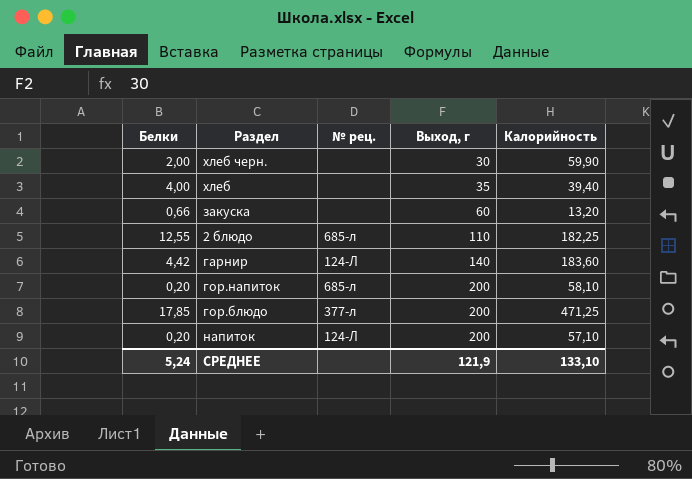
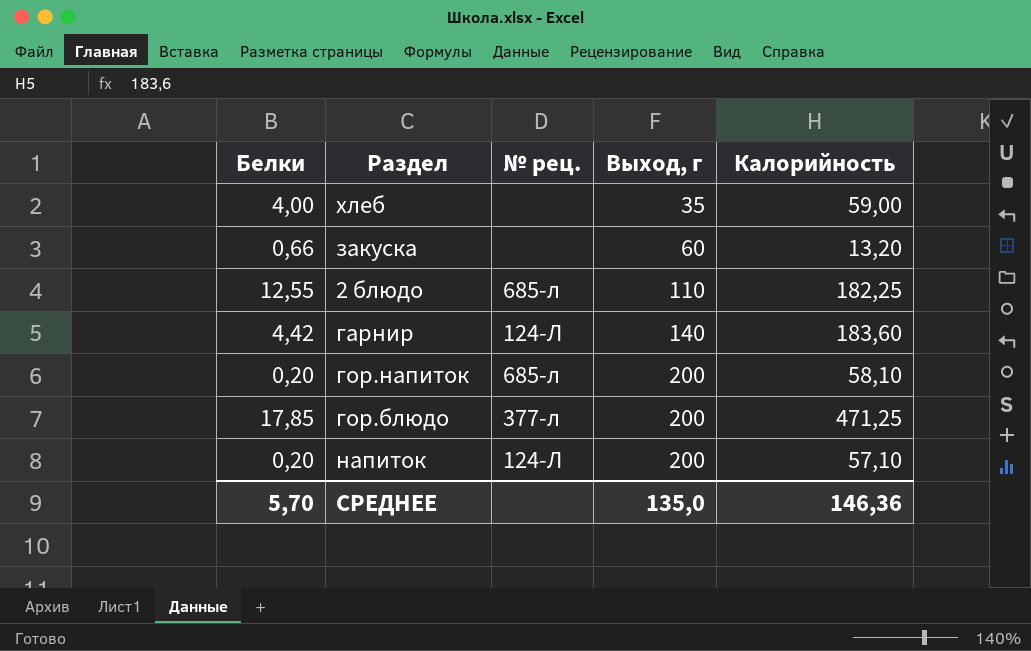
row хлеб черн.: 2,00 | none | 30 | 59,90 -> none
хлеб | Калорийность: 39,40 -> 59,00
СРЕДНЕЕ | Белки: 5,24 -> 5,70
СРЕДНЕЕ | Выход, г: 121,9 -> 135,0
СРЕДНЕЕ | Калорийность: 133,10 -> 146,36

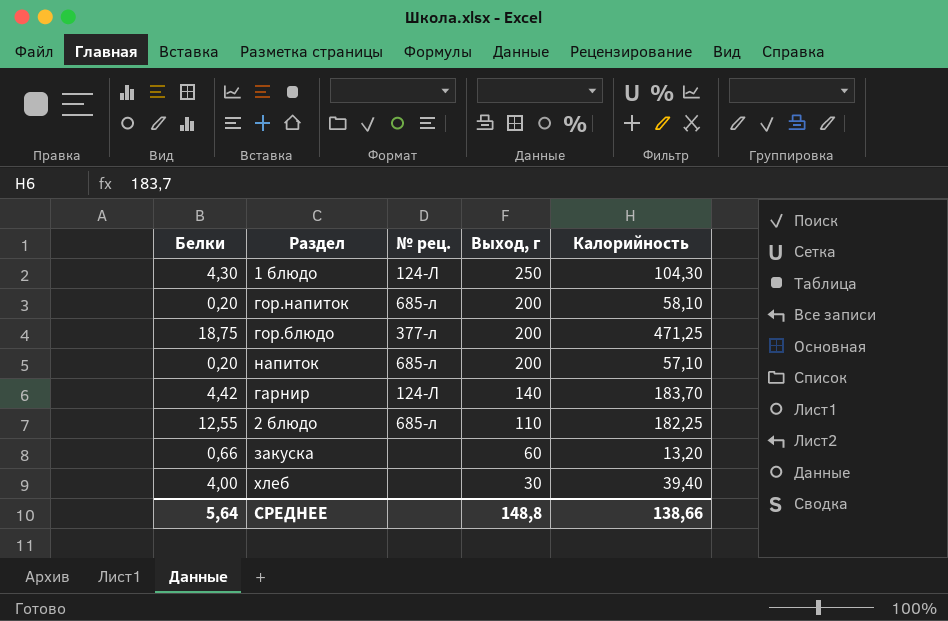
row order: Выход, г ascending -> Выход, г descending
row 1 блюдо: none -> 4,30 | 124-Л | 250 | 104,30
гор.блюдо | Белки: 17,85 -> 18,75
напиток | № рец.: 124-Л -> 685-л
гарнир | Калорийность: 183,60 -> 183,70
хлеб | Выход, г: 35 -> 30
хлеб | Калорийность: 59,00 -> 39,40
СРЕДНЕЕ | Белки: 5,70 -> 5,64
СРЕДНЕЕ | Выход, г: 135,0 -> 148,8
СРЕДНЕЕ | Калорийность: 146,36 -> 138,66

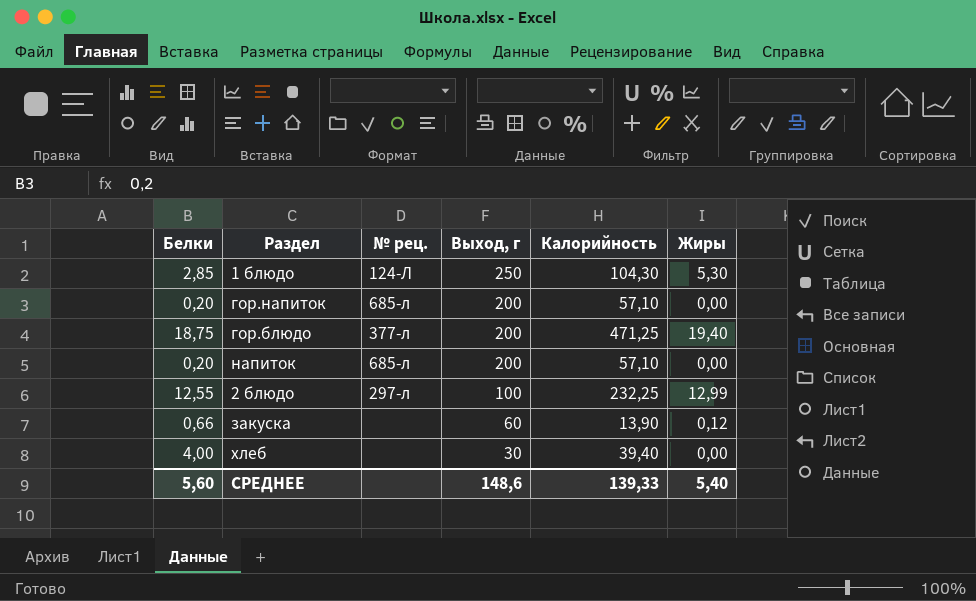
column Жиры | position: none -> 6
row гарнир: 4,42 | 124-Л | 140 | 183,70 -> none
1 блюдо | Белки: 4,30 -> 2,85
гор.напиток | Калорийность: 58,10 -> 57,10
2 блюдо | № рец.: 685-л -> 297-л
2 блюдо | Выход, г: 110 -> 100
2 блюдо | Калорийность: 182,25 -> 232,25
закуска | Калорийность: 13,20 -> 13,90
СРЕДНЕЕ | Белки: 5,64 -> 5,60
СРЕДНЕЕ | Выход, г: 148,8 -> 148,6
СРЕДНЕЕ | Калорийность: 138,66 -> 139,33

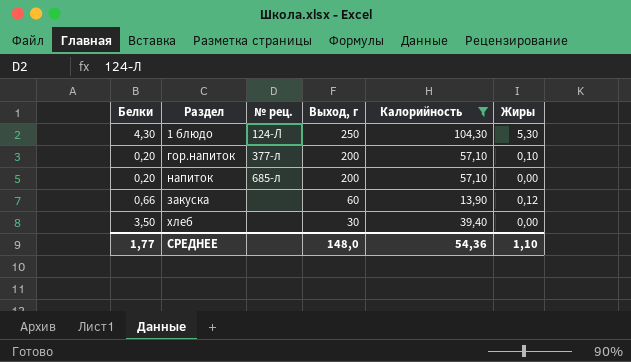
filter: none -> Калорийность <= 104,30
1 блюдо | Белки: 2,85 -> 4,30
гор.напиток | № рец.: 685-л -> 377-л
гор.напиток | Жиры: 0,00 -> 0,10
хлеб | Белки: 4,00 -> 3,50
СРЕДНЕЕ | Белки: 5,60 -> 1,77
СРЕДНЕЕ | Выход, г: 148,6 -> 148,0
СРЕДНЕЕ | Калорийность: 139,33 -> 54,36
СРЕДНЕЕ | Жиры: 5,40 -> 1,10

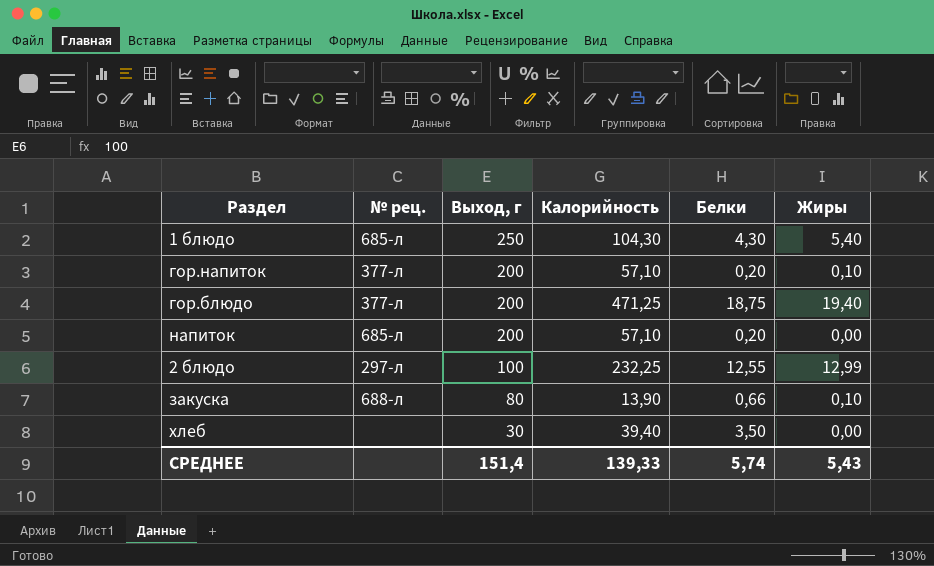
filter: Калорийность <= 104,30 -> none
column Белки | position: 1 -> 5
1 блюдо | № рец.: 124-Л -> 685-л
1 блюдо | Жиры: 5,30 -> 5,40
закуска | № рец.: none -> 688-л
закуска | Выход, г: 60 -> 80
закуска | Жиры: 0,12 -> 0,10
СРЕДНЕЕ | Выход, г: 148,0 -> 151,4
СРЕДНЕЕ | Калорийность: 54,36 -> 139,33
СРЕДНЕЕ | Белки: 1,77 -> 5,74
СРЕДНЕЕ | Жиры: 1,10 -> 5,43

